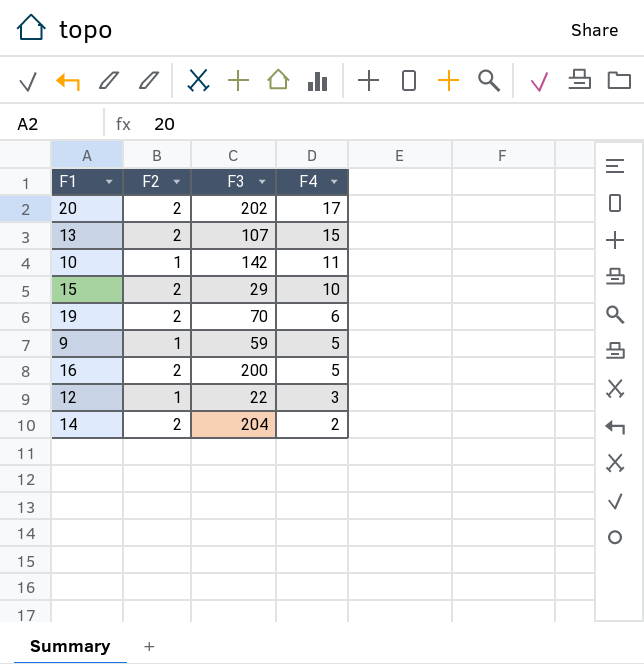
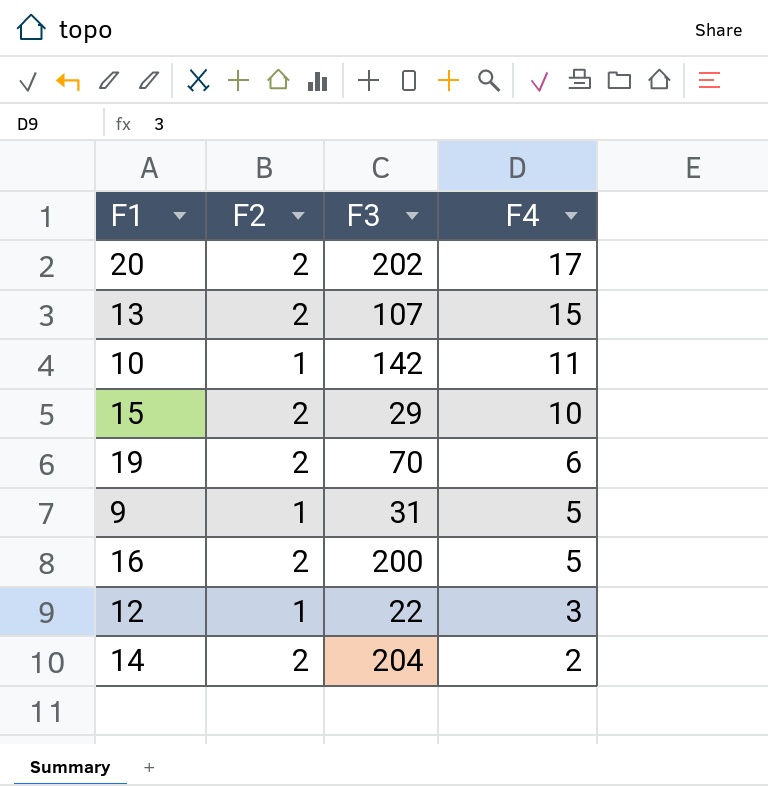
9 | F3: 59 -> 31

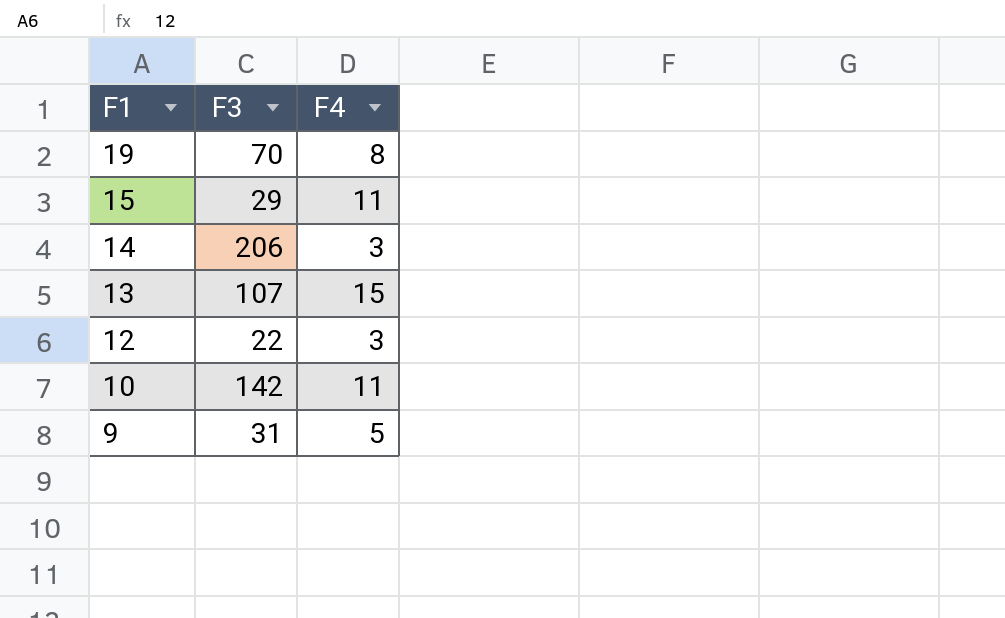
row order: F4 descending -> F1 descending
column F2 | position: 2 -> none
row 20: 2 | 202 | 17 -> none
row 16: 2 | 200 | 5 -> none
19 | F4: 6 -> 8
15 | F4: 10 -> 11
14 | F3: 204 -> 206
14 | F4: 2 -> 3

